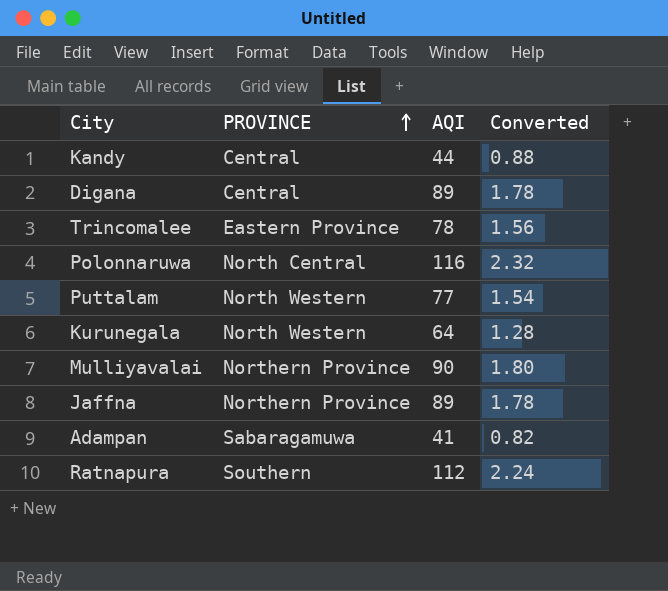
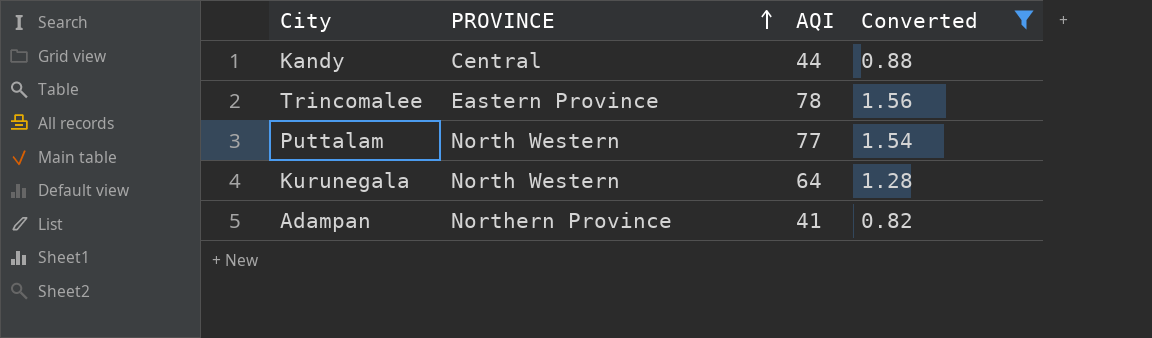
filter: none -> Converted <= 1.56
Adampan | PROVINCE: Sabaragamuwa -> Northern Province

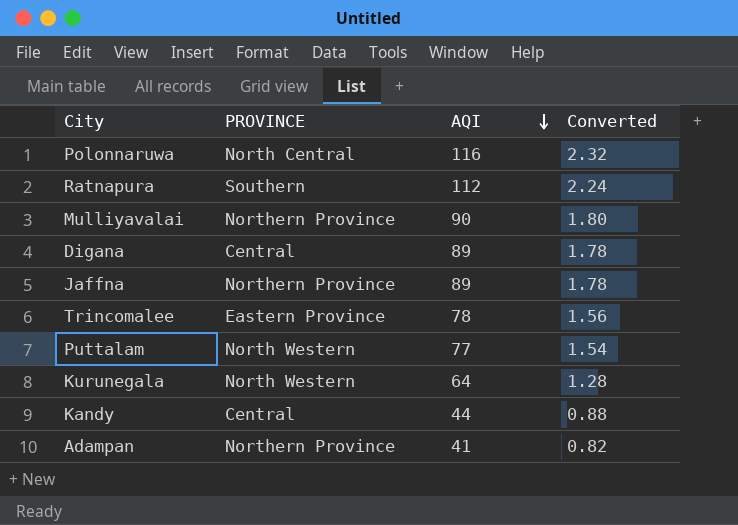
filter: Converted <= 1.56 -> none
row order: PROVINCE ascending -> AQI descending

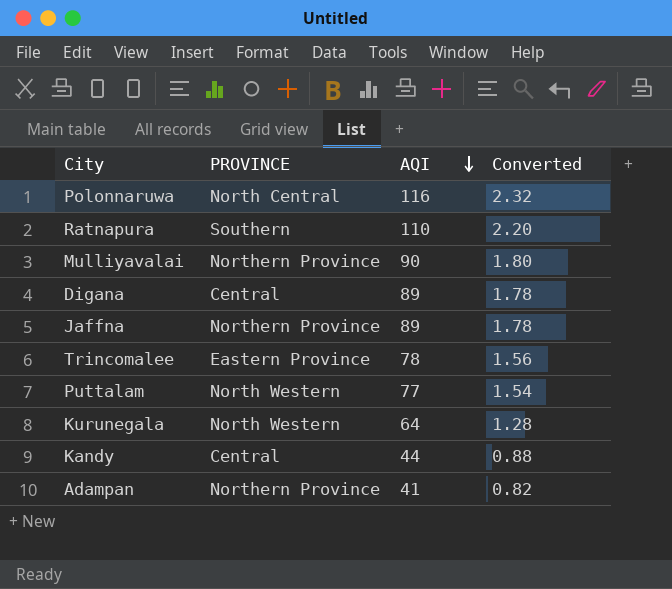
Ratnapura | AQI: 112 -> 110
Ratnapura | Converted: 2.24 -> 2.20

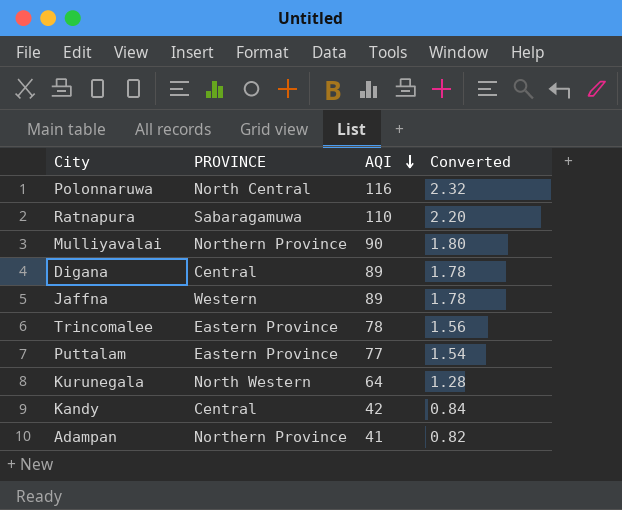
Ratnapura | PROVINCE: Southern -> Sabaragamuwa
Jaffna | PROVINCE: Northern Province -> Western
Puttalam | PROVINCE: North Western -> Eastern Province
Kandy | AQI: 44 -> 42
Kandy | Converted: 0.88 -> 0.84

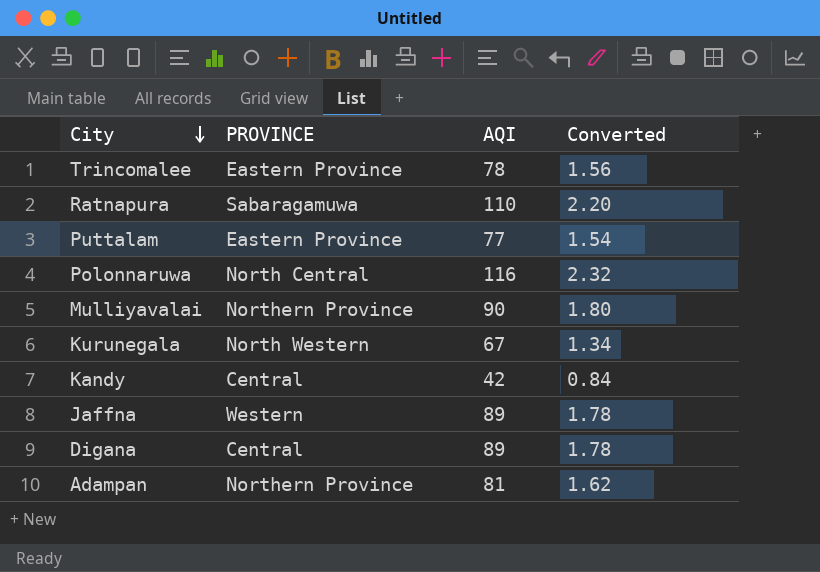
row order: AQI descending -> City descending
Kurunegala | AQI: 64 -> 67
Kurunegala | Converted: 1.28 -> 1.34
Adampan | AQI: 41 -> 81
Adampan | Converted: 0.82 -> 1.62

